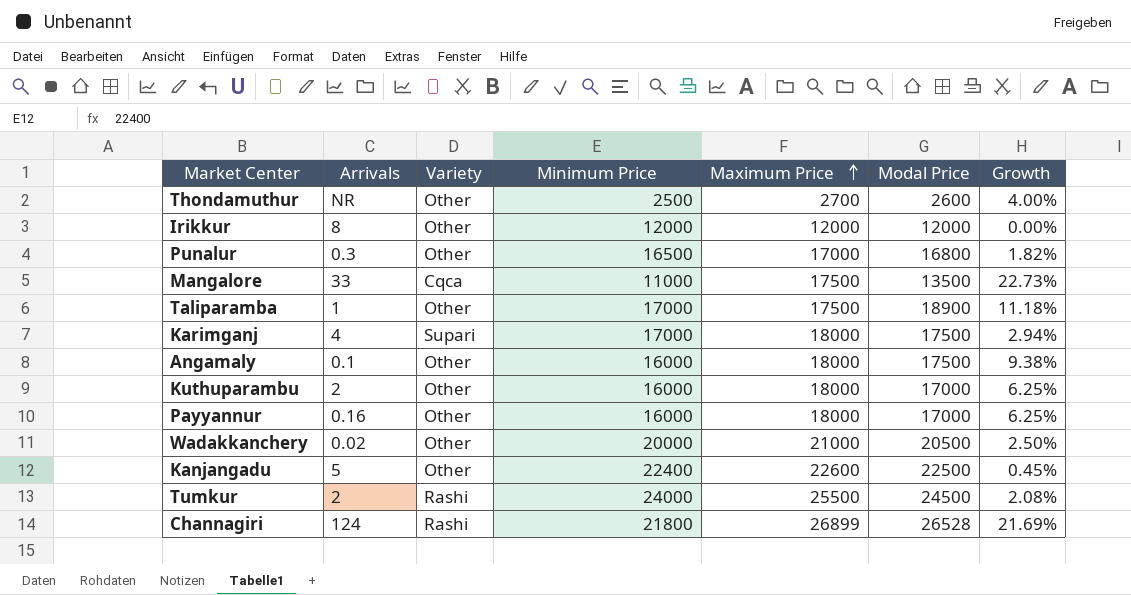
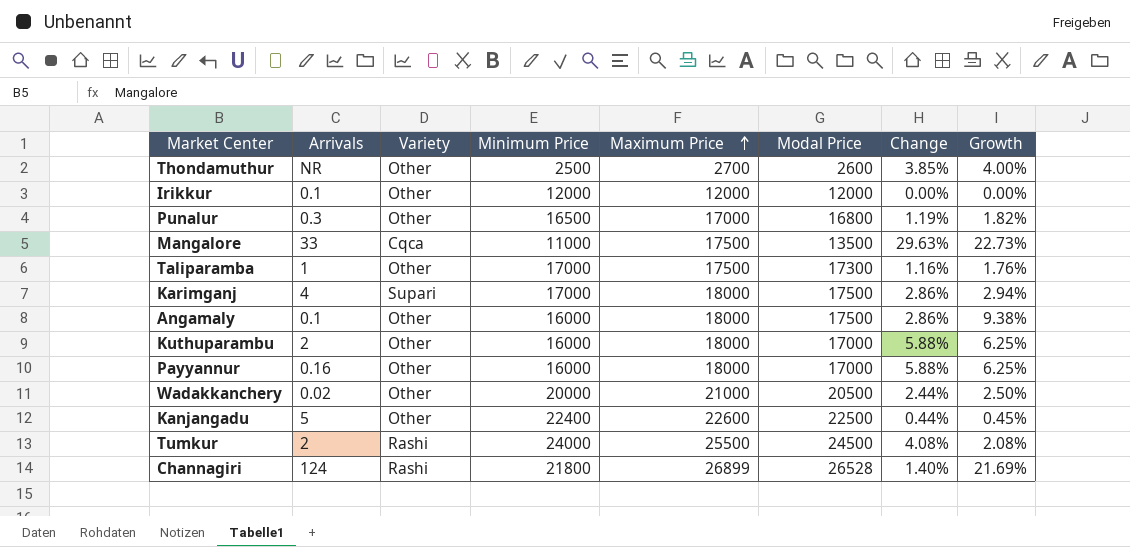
column Change | formula: none -> ([Maximum Price] - [Modal Price]) / [Modal Price]
Irikkur | Arrivals: 8 -> 0.1
Taliparamba | Modal Price: 18900 -> 17300
Taliparamba | Growth: 11.18% -> 1.76%

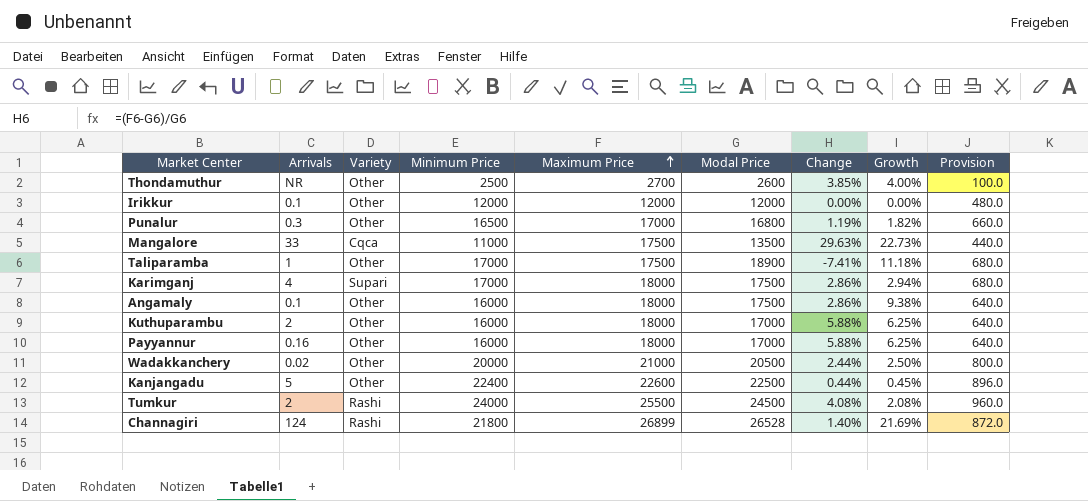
column Provision | formula: none -> [Minimum Price] * 0.04
Taliparamba | Modal Price: 17300 -> 18900
Taliparamba | Change: 1.16% -> -7.41%
Taliparamba | Growth: 1.76% -> 11.18%

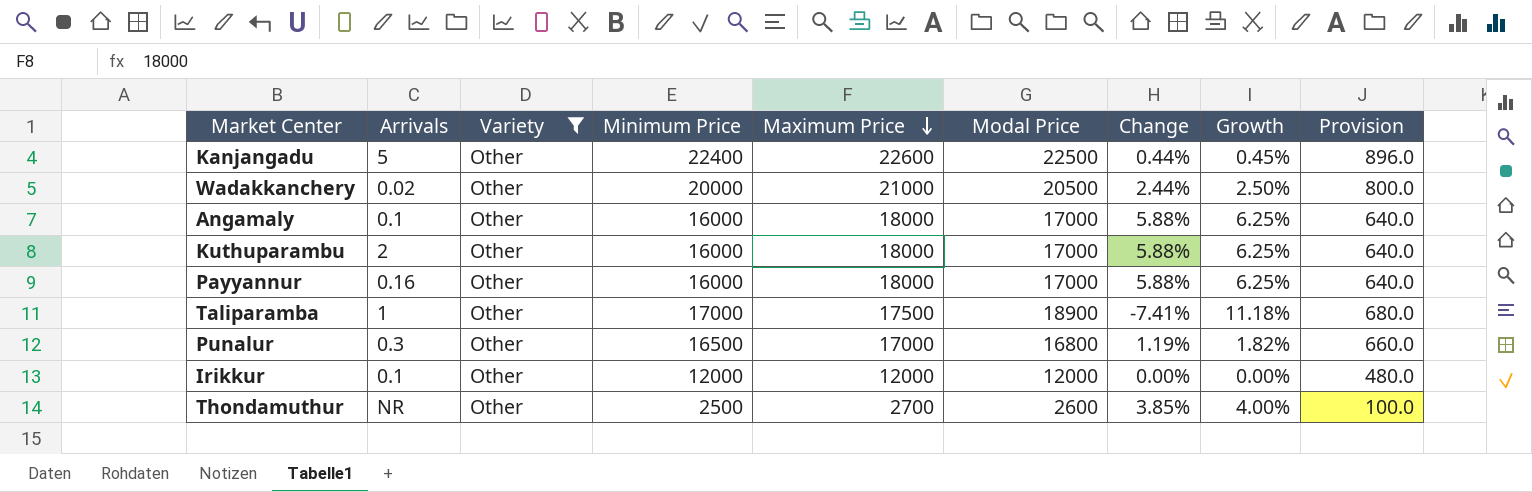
filter: none -> Variety = Other
row order: Maximum Price ascending -> Maximum Price descending
Angamaly | Modal Price: 17500 -> 17000
Angamaly | Change: 2.86% -> 5.88%
Angamaly | Growth: 9.38% -> 6.25%

